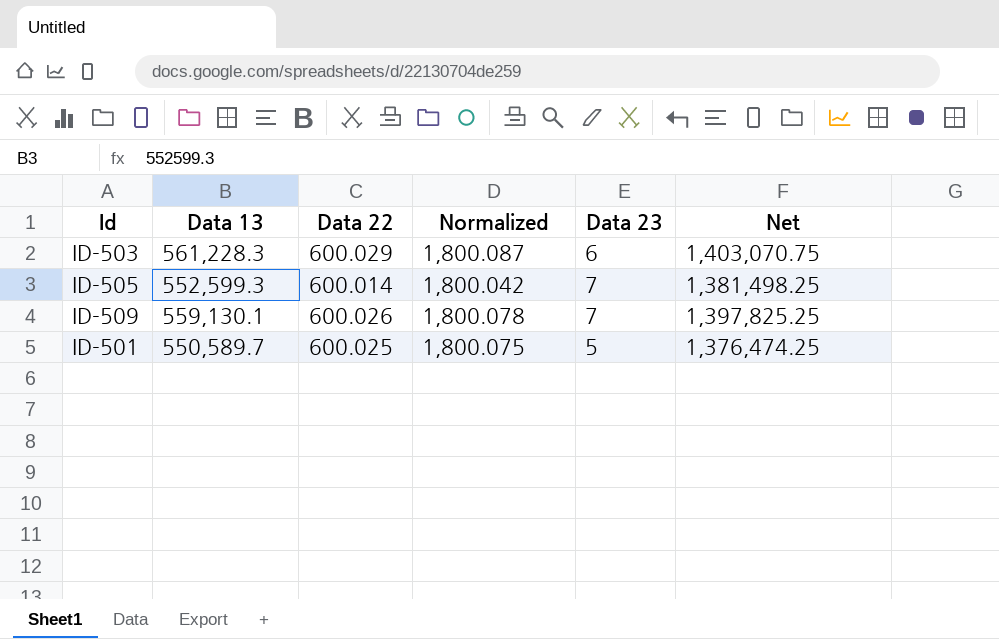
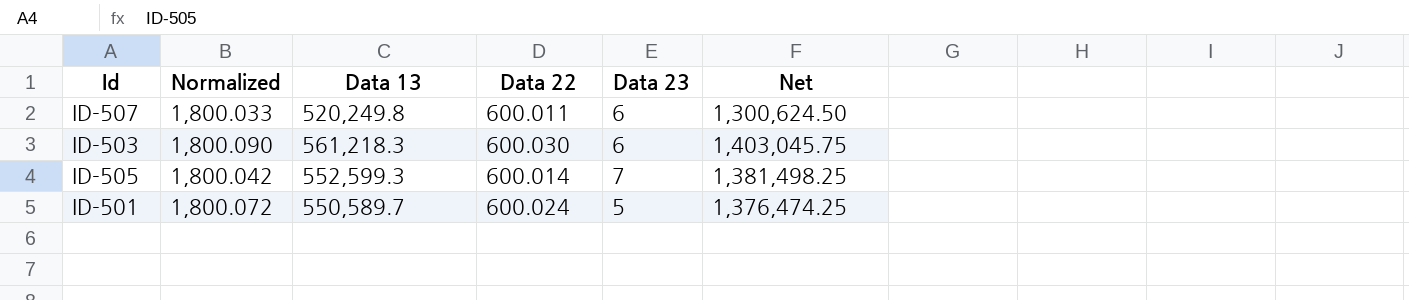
column Normalized | position: 4 -> 2
row ID-509: 559,130.1 | 600.026 | 1,800.078 | 7 | 1,397,825.25 -> none
row ID-507: none -> 1,800.033 | 520,249.8 | 600.011 | 6 | 1,300,624.50
ID-503 | Normalized: 1,800.087 -> 1,800.090
ID-503 | Data 13: 561,228.3 -> 561,218.3
ID-503 | Data 22: 600.029 -> 600.030
ID-503 | Net: 1,403,070.75 -> 1,403,045.75
ID-501 | Normalized: 1,800.075 -> 1,800.072
ID-501 | Data 22: 600.025 -> 600.024

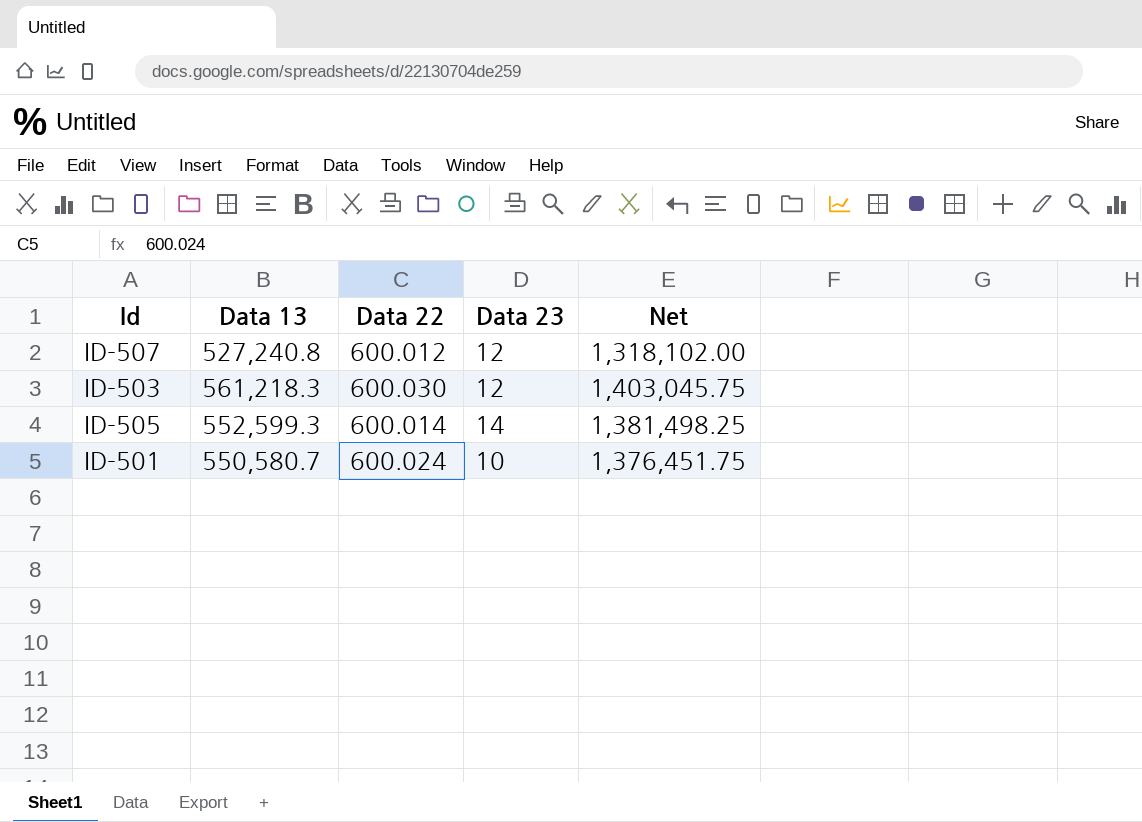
column Normalized | formula: [Data 22] * 3 -> none
ID-507 | Data 13: 520,249.8 -> 527,240.8
ID-507 | Data 22: 600.011 -> 600.012
ID-507 | Data 23: 6 -> 12
ID-507 | Net: 1,300,624.50 -> 1,318,102.00
ID-503 | Data 23: 6 -> 12
ID-505 | Data 23: 7 -> 14
ID-501 | Data 13: 550,589.7 -> 550,580.7
ID-501 | Data 23: 5 -> 10
ID-501 | Net: 1,376,474.25 -> 1,376,451.75

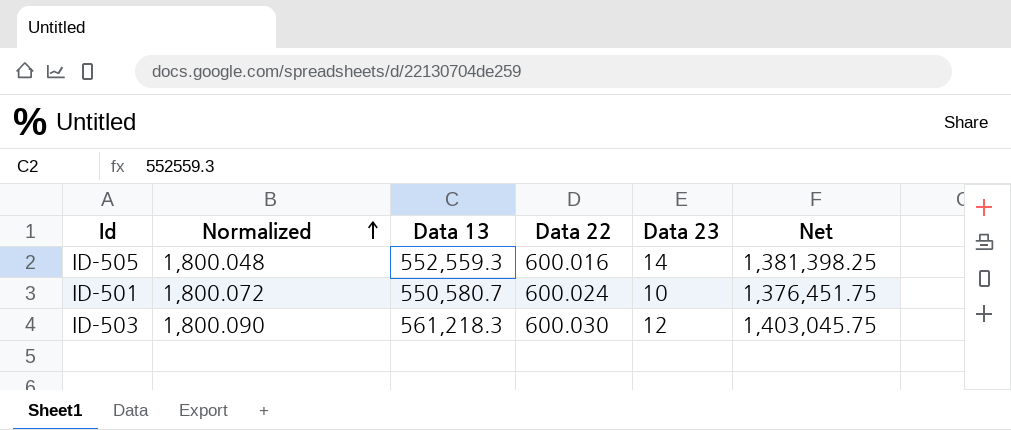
row order: none -> Normalized ascending
column Normalized | formula: none -> [Data 22] * 3
row ID-507: 527,240.8 | 600.012 | 12 | 1,318,102.00 -> none
ID-505 | Data 13: 552,599.3 -> 552,559.3
ID-505 | Data 22: 600.014 -> 600.016
ID-505 | Net: 1,381,498.25 -> 1,381,398.25

